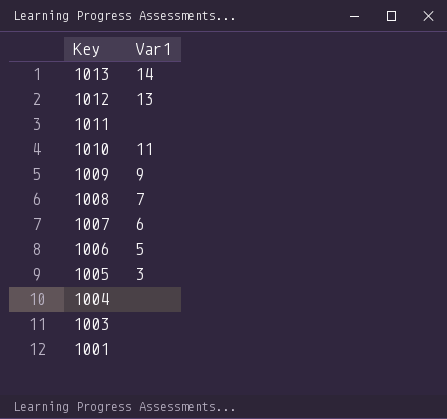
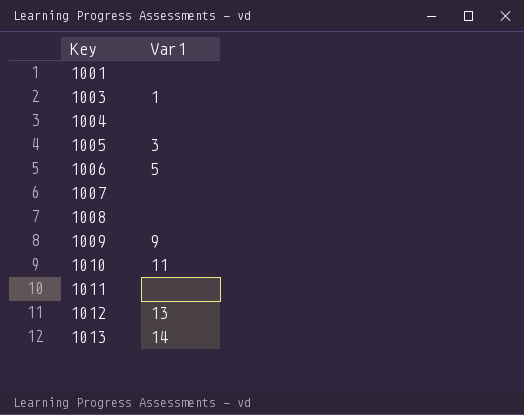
row order: Key descending -> Key ascending
1003 | Var1: none -> 1
1007 | Var1: 6 -> none
1008 | Var1: 7 -> none

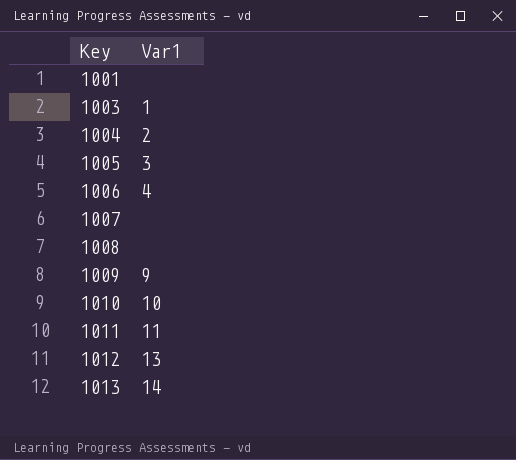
1004 | Var1: none -> 2
1006 | Var1: 5 -> 4
1010 | Var1: 11 -> 10
1011 | Var1: none -> 11

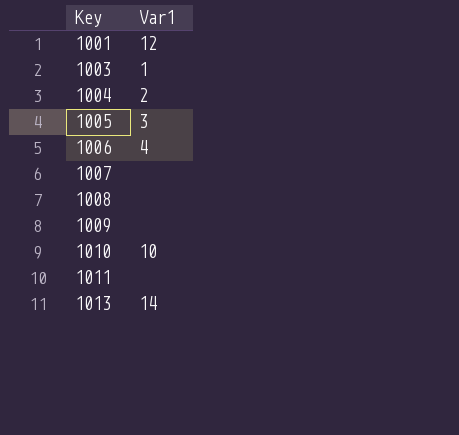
row 1012: 13 -> none
1001 | Var1: none -> 12
1009 | Var1: 9 -> none
1011 | Var1: 11 -> none

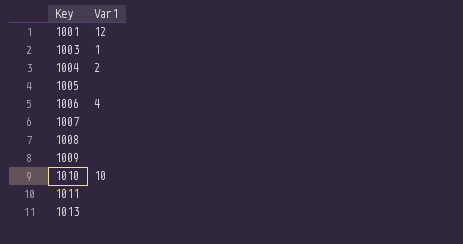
1005 | Var1: 3 -> none
1013 | Var1: 14 -> none

